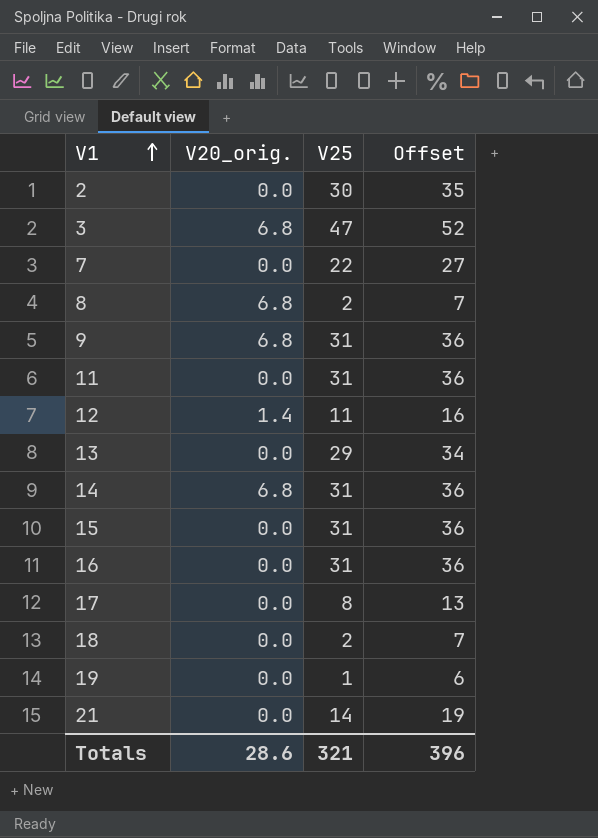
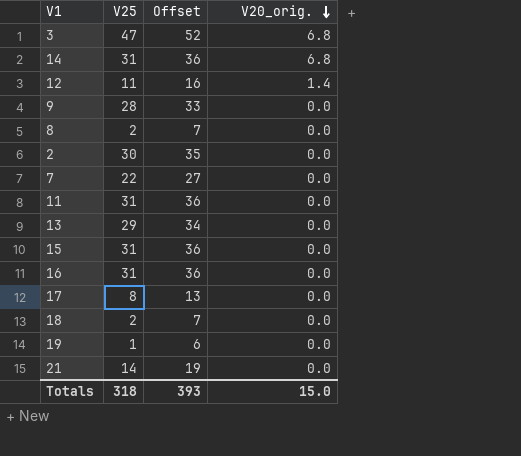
row order: V1 ascending -> V20_orig. descending
column V20_orig. | position: 2 -> 4
9 | V25: 31 -> 28
9 | Offset: 36 -> 33
9 | V20_orig.: 6.8 -> 0.0
8 | V20_orig.: 6.8 -> 0.0
Totals | V25: 321 -> 318
Totals | Offset: 396 -> 393
Totals | V20_orig.: 28.6 -> 15.0

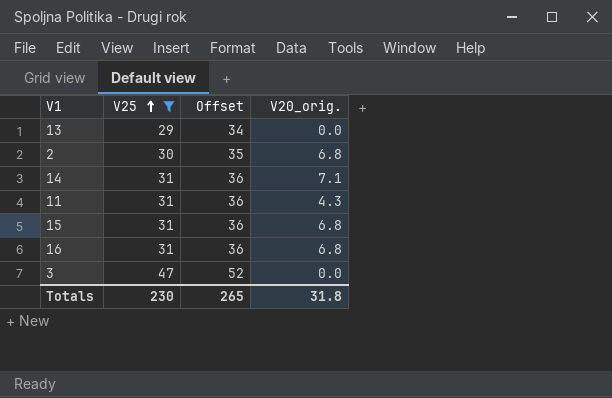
filter: none -> V25 >= 29
row order: V20_orig. descending -> V25 ascending
2 | V20_orig.: 0.0 -> 6.8
14 | V20_orig.: 6.8 -> 7.1
11 | V20_orig.: 0.0 -> 4.3
15 | V20_orig.: 0.0 -> 6.8
16 | V20_orig.: 0.0 -> 6.8
3 | V20_orig.: 6.8 -> 0.0
Totals | V25: 318 -> 230
Totals | Offset: 393 -> 265
Totals | V20_orig.: 15.0 -> 31.8

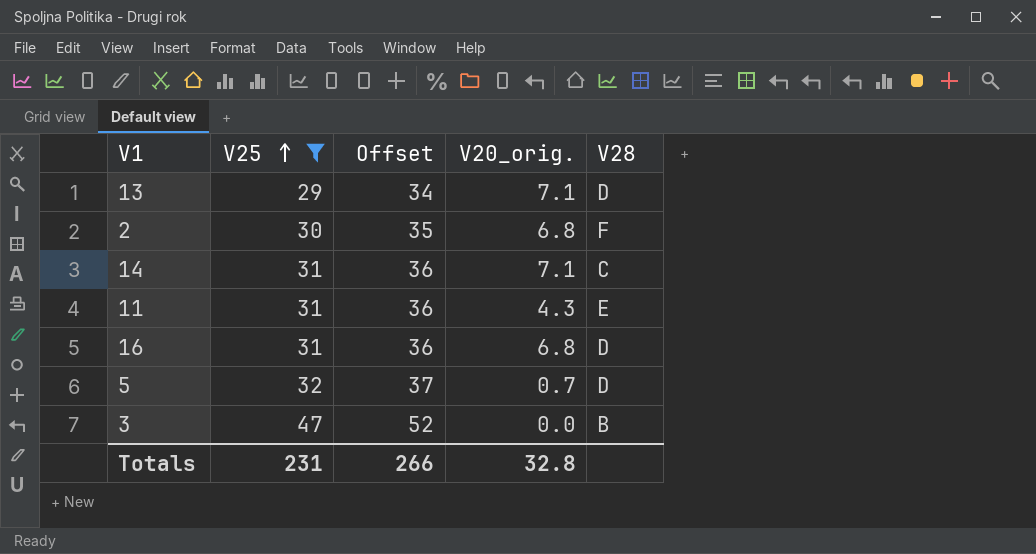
column V28 | position: none -> 5
row 15: 31 | 36 | 6.8 -> none
13 | V20_orig.: 0.0 -> 7.1
row 5: none -> 32 | 37 | 0.7 | D
Totals | V25: 230 -> 231
Totals | Offset: 265 -> 266
Totals | V20_orig.: 31.8 -> 32.8

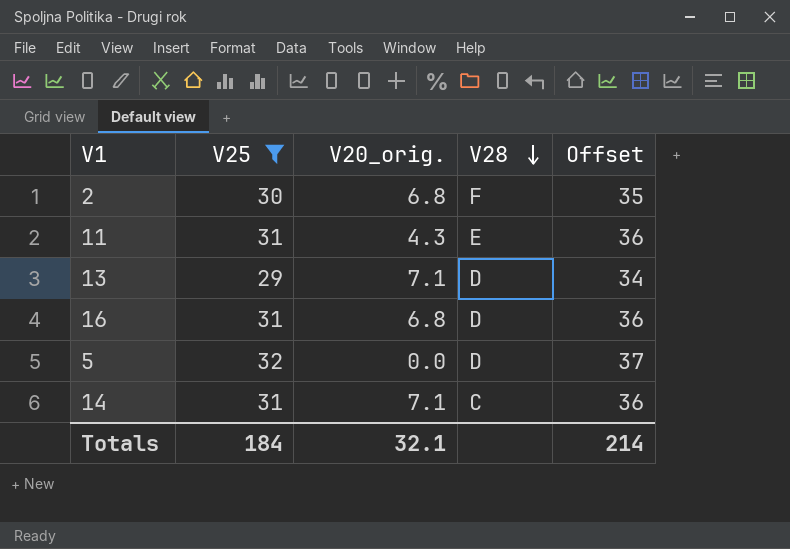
row order: V25 ascending -> V28 descending
column Offset | position: 3 -> 5
row 3: 47 | 52 | 0.0 | B -> none
5 | V20_orig.: 0.7 -> 0.0
Totals | V25: 231 -> 184
Totals | V20_orig.: 32.8 -> 32.1
Totals | Offset: 266 -> 214

